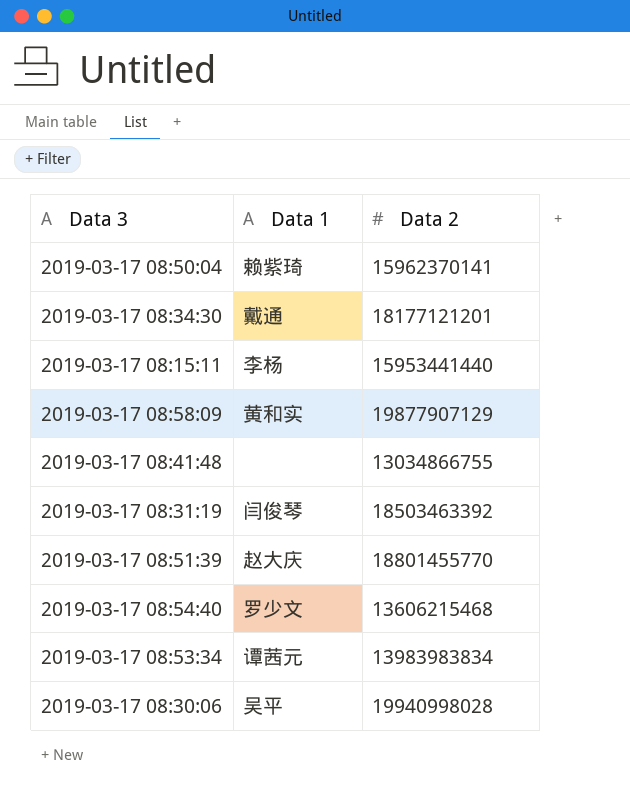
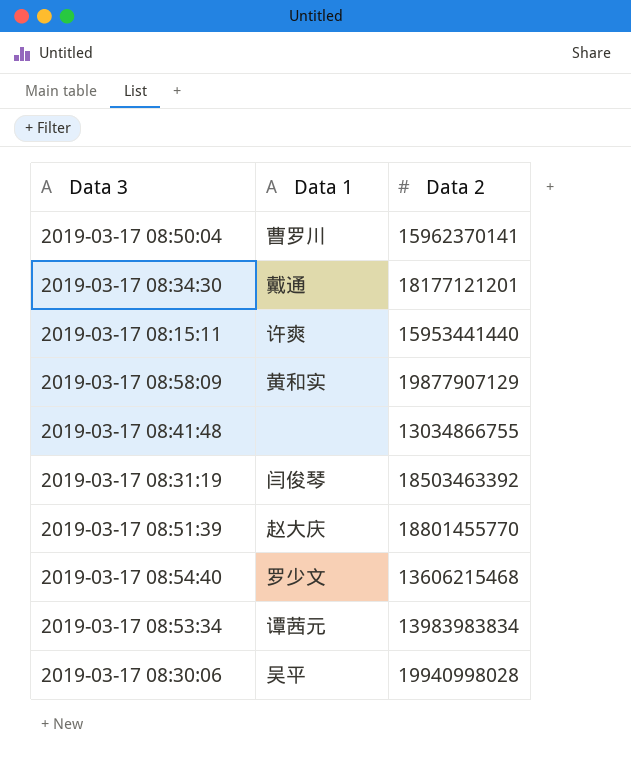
2019-03-17 08:50:04 | Data 1: 赖紫琦 -> 曹罗川
2019-03-17 08:15:11 | Data 1: 李杨 -> 许爽

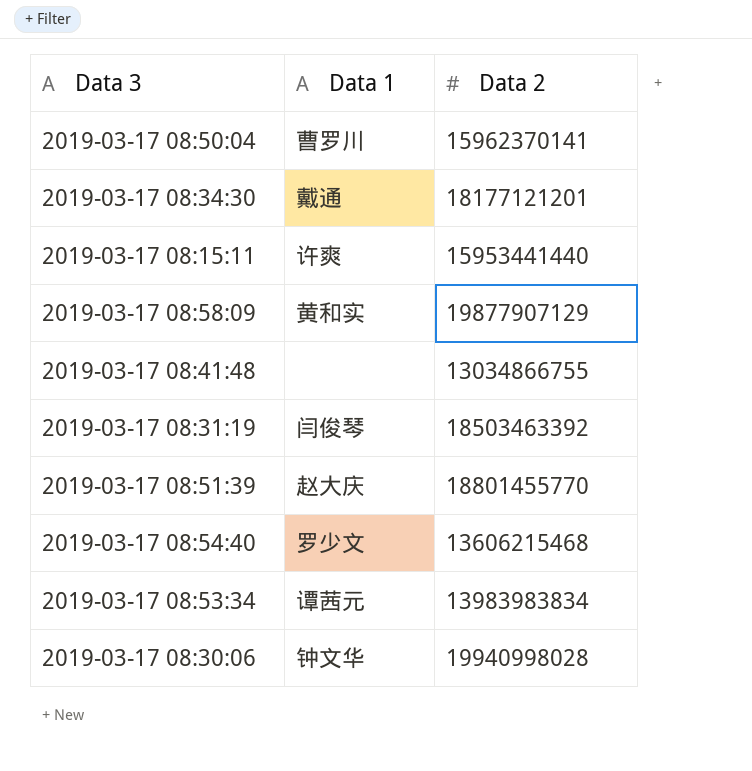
2019-03-17 08:30:06 | Data 1: 吴平 -> 钟文华

